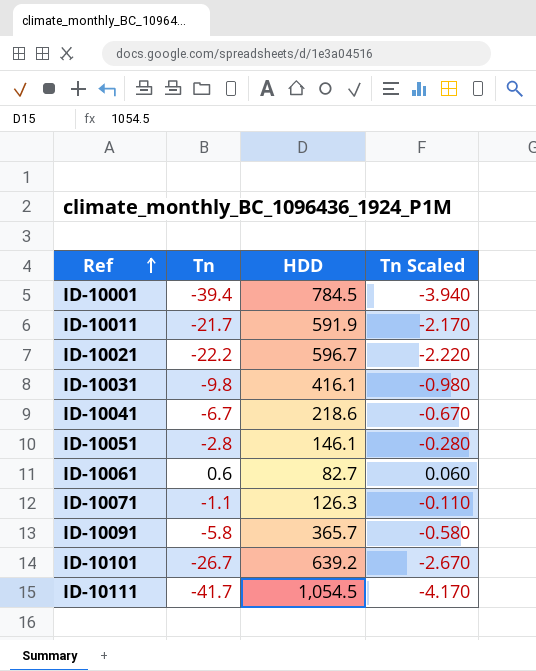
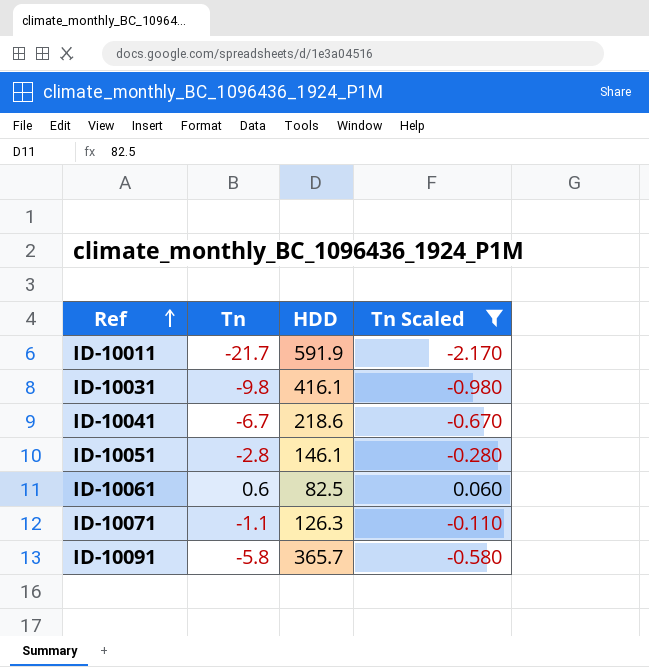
filter: none -> Tn Scaled >= -2.170
ID-10061 | HDD: 82.7 -> 82.5

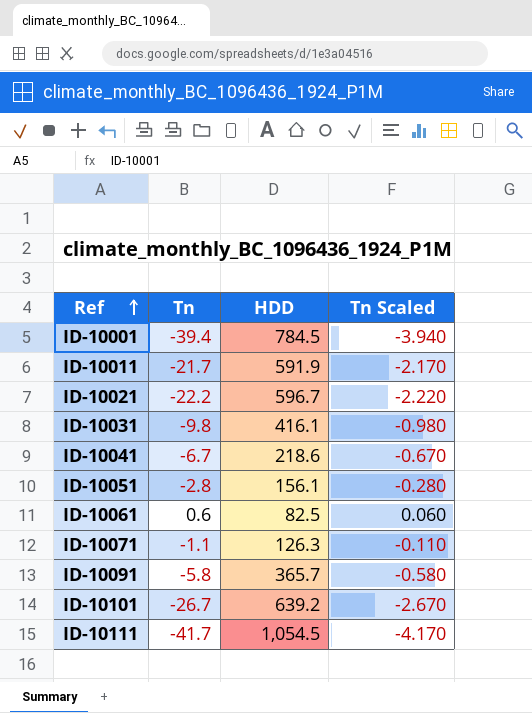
filter: Tn Scaled >= -2.170 -> none
ID-10051 | HDD: 146.1 -> 156.1

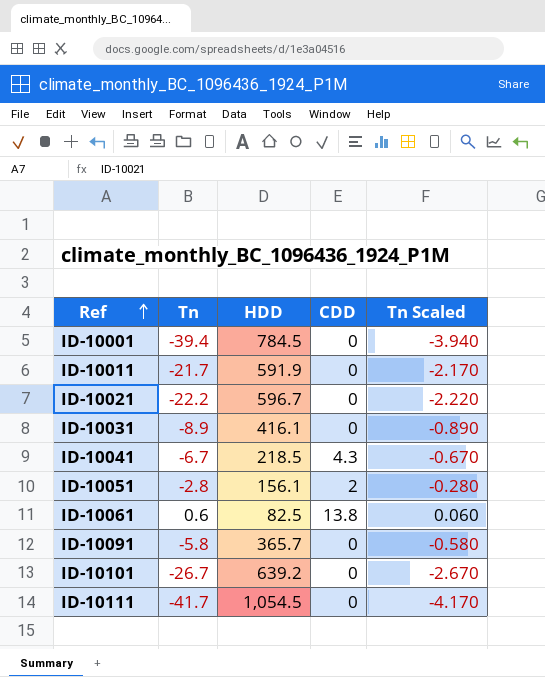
column CDD | position: none -> 4
row ID-10071: -1.1 | 126.3 | -0.110 -> none
ID-10031 | Tn: -9.8 -> -8.9
ID-10031 | Tn Scaled: -0.980 -> -0.890
ID-10041 | HDD: 218.6 -> 218.5

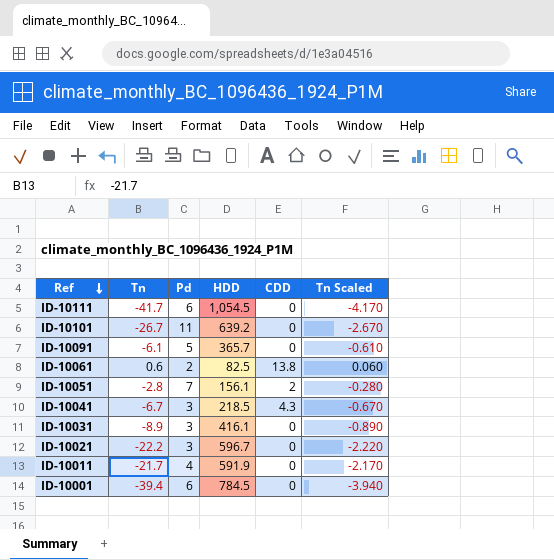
row order: Ref ascending -> Ref descending
column Pd | position: none -> 3
ID-10091 | Tn: -5.8 -> -6.1
ID-10091 | Tn Scaled: -0.580 -> -0.610

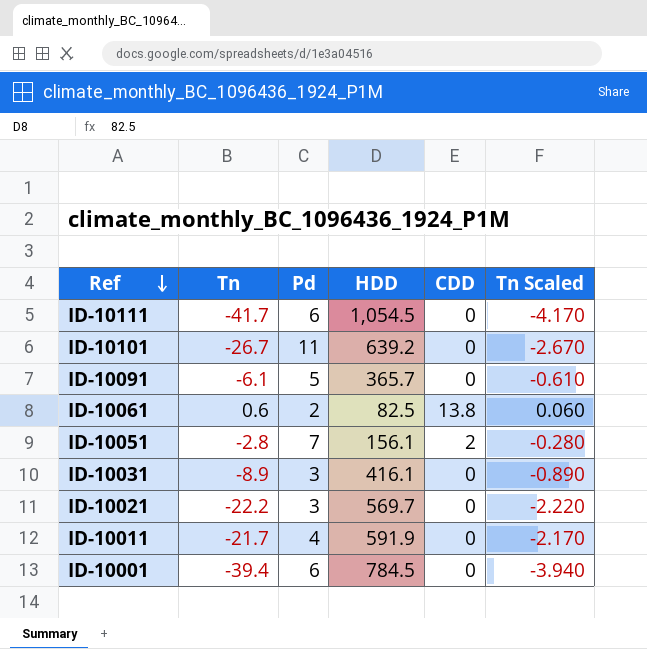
row ID-10041: -6.7 | 3 | 218.5 | 4.3 | -0.670 -> none
ID-10021 | HDD: 596.7 -> 569.7

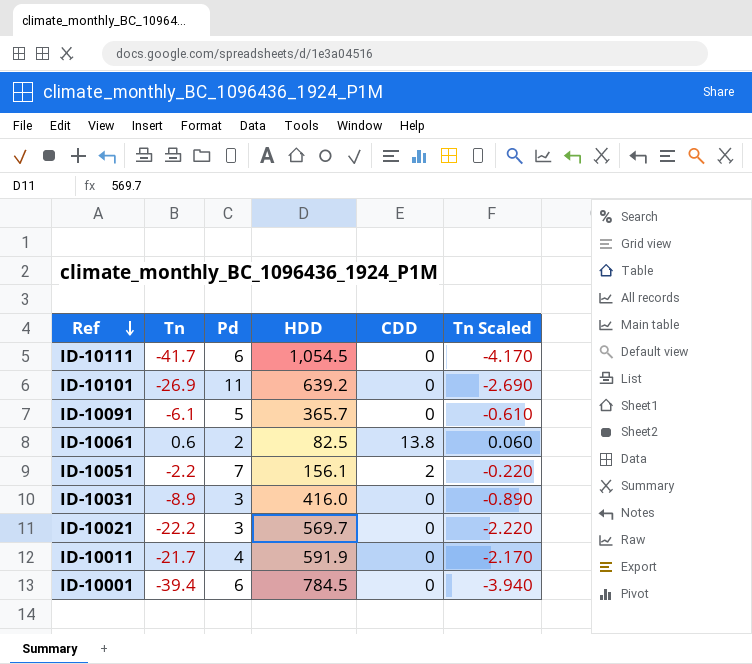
ID-10101 | Tn: -26.7 -> -26.9
ID-10101 | Tn Scaled: -2.670 -> -2.690
ID-10051 | Tn: -2.8 -> -2.2
ID-10051 | Tn Scaled: -0.280 -> -0.220
ID-10031 | HDD: 416.1 -> 416.0

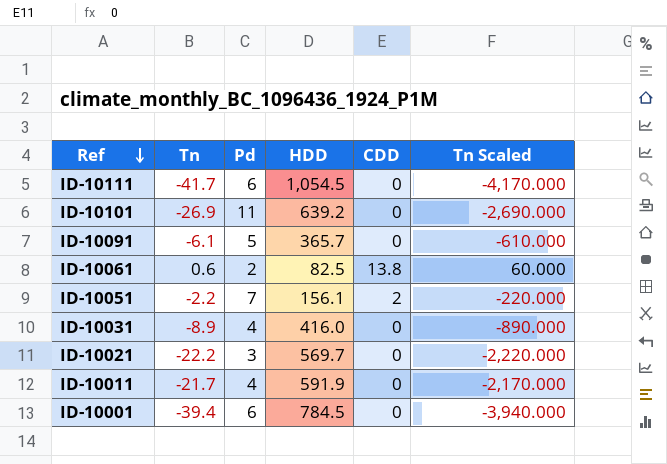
column Tn Scaled | formula: [Tn] * 0.1 -> [Tn] * 100
ID-10031 | Pd: 3 -> 4

